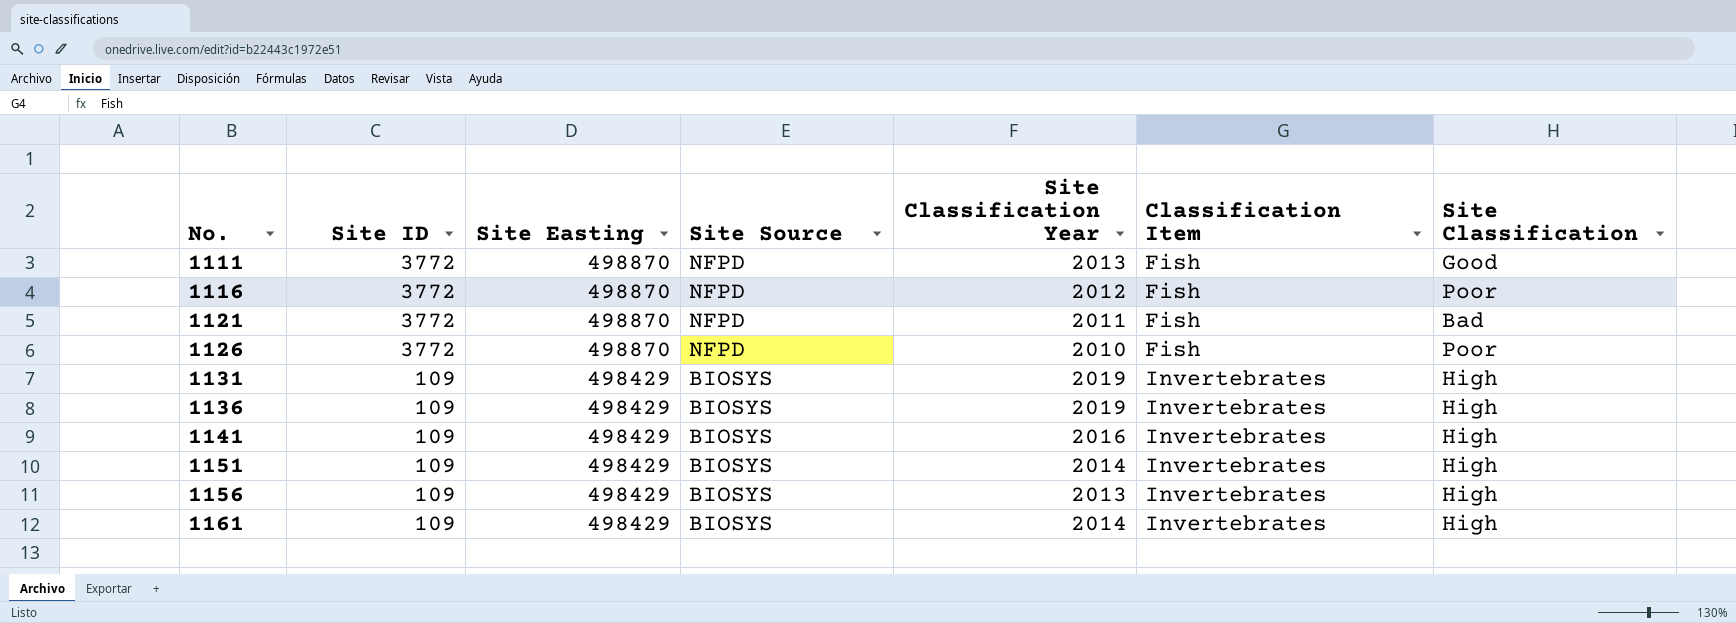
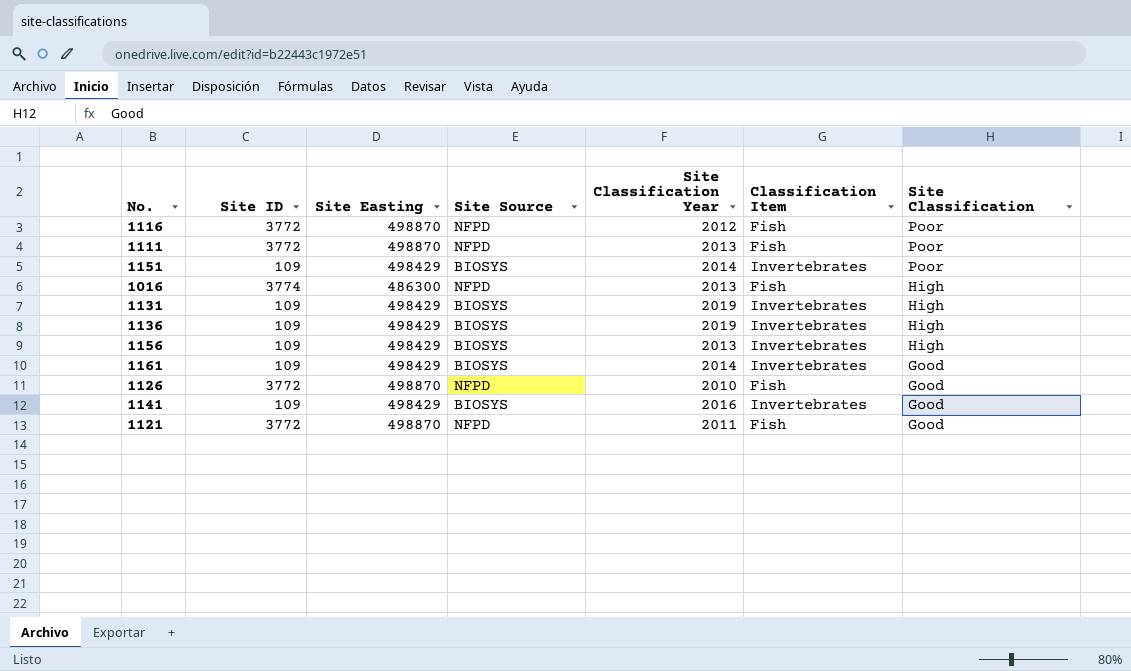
row order: No. ascending -> Site Classification descending
1111 | Site Classification: Good -> Poor
1151 | Site Classification: High -> Poor
row 1016: none -> 3774 | 486300 | NFPD | 2013 | Fish | High
1161 | Site Classification: High -> Good
1126 | Site Classification: Poor -> Good
1141 | Site Classification: High -> Good
1121 | Site Classification: Bad -> Good

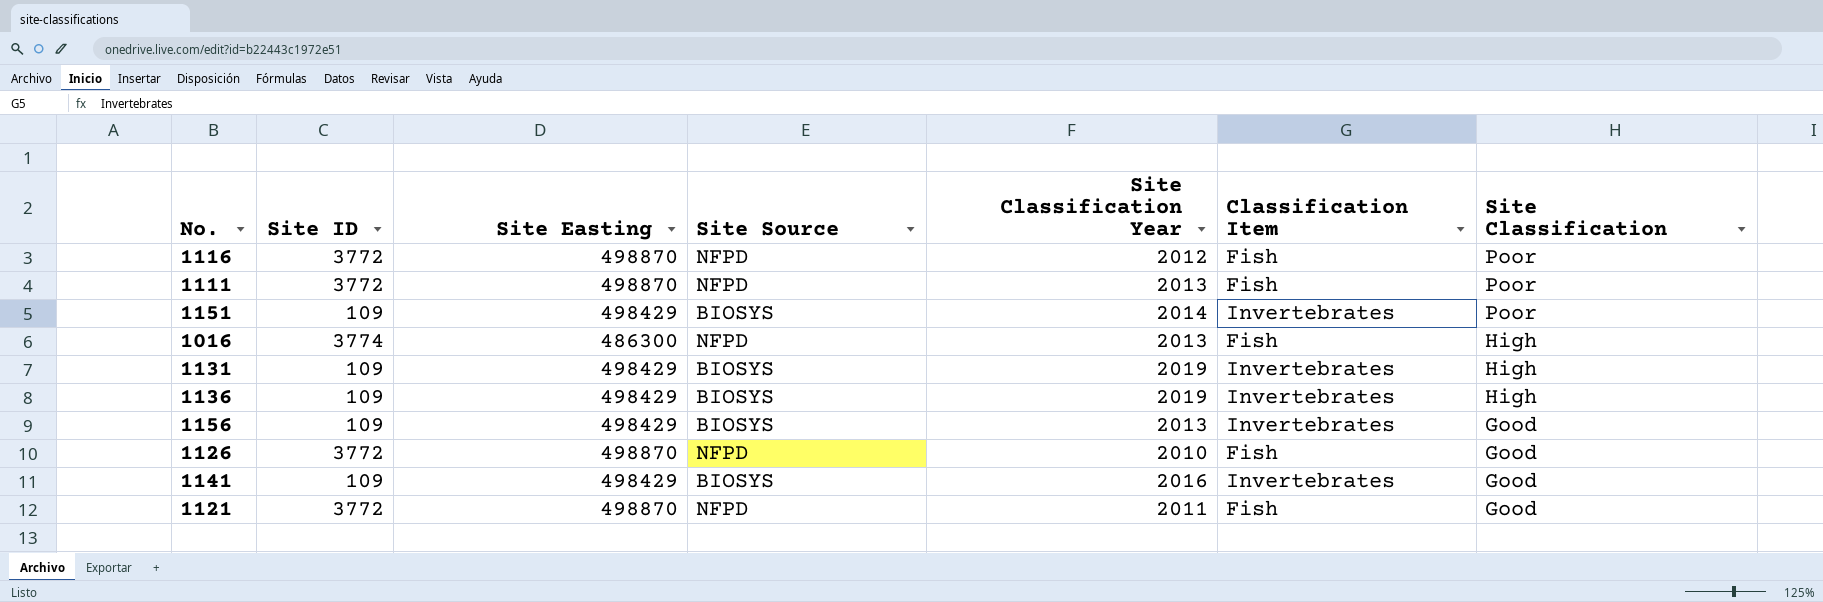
row 1161: 109 | 498429 | BIOSYS | 2014 | Invertebrates | Good -> none
1156 | Site Classification: High -> Good

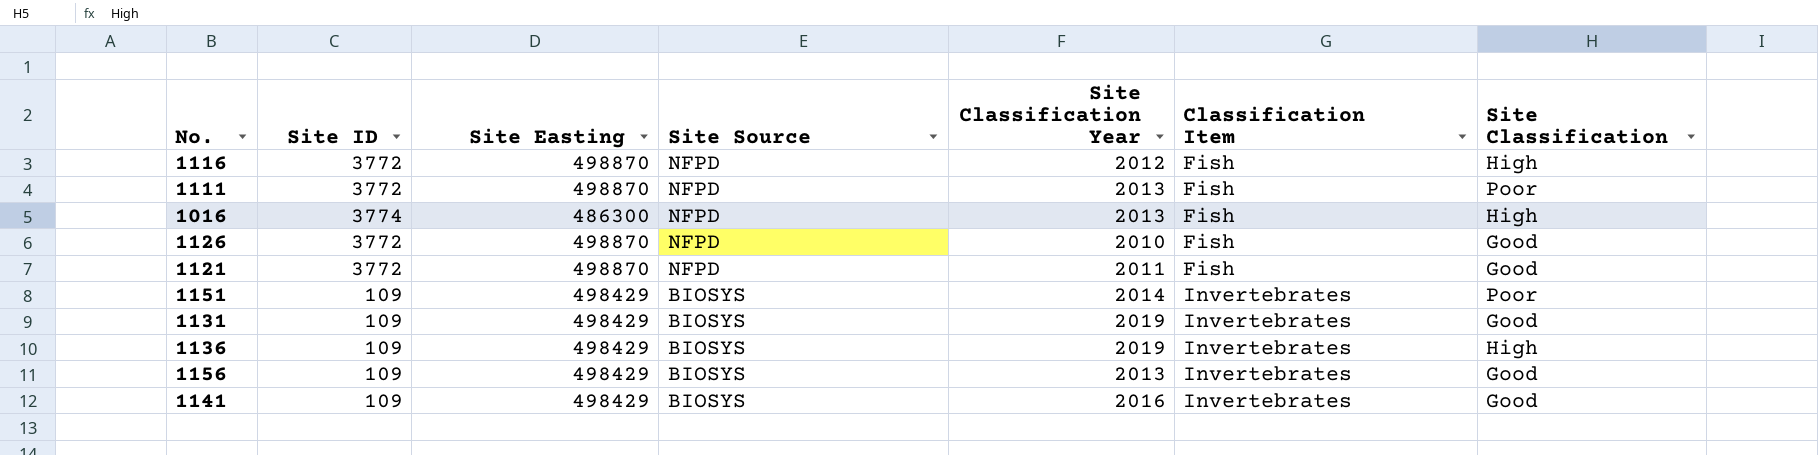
row order: Site Classification descending -> Site Source descending
1116 | Site Classification: Poor -> High
1131 | Site Classification: High -> Good

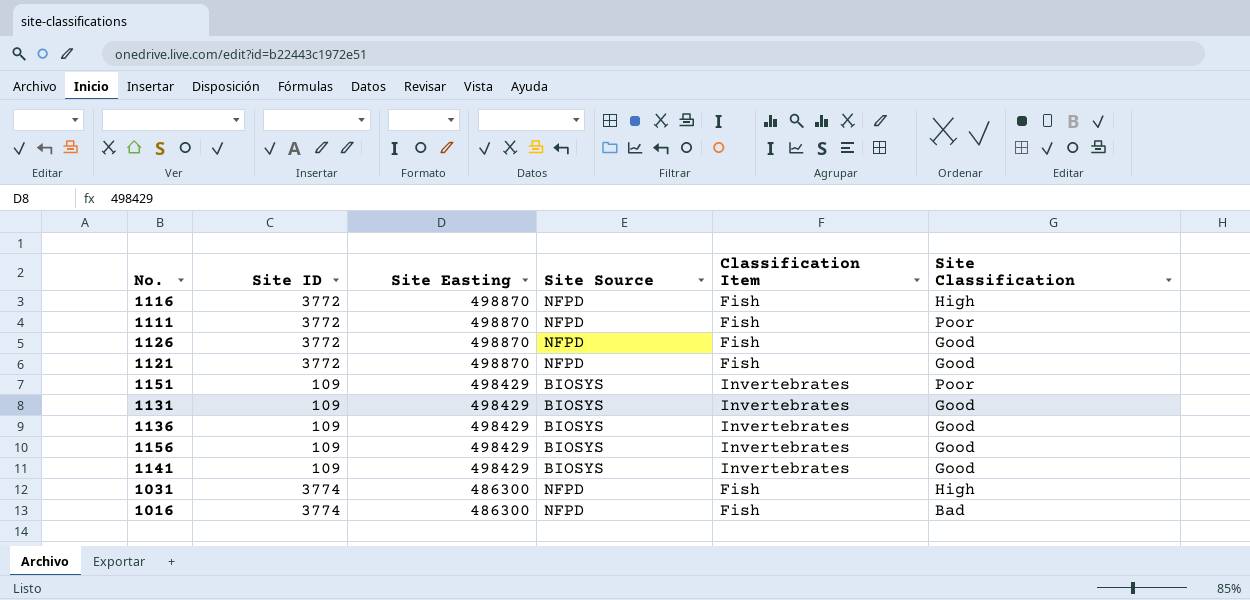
row order: Site Source descending -> Site Easting descending
column Site Classification Year | position: 5 -> none
1136 | Site Classification: High -> Good
row 1031: none -> 3774 | 486300 | NFPD | Fish | High
1016 | Site Classification: High -> Bad

